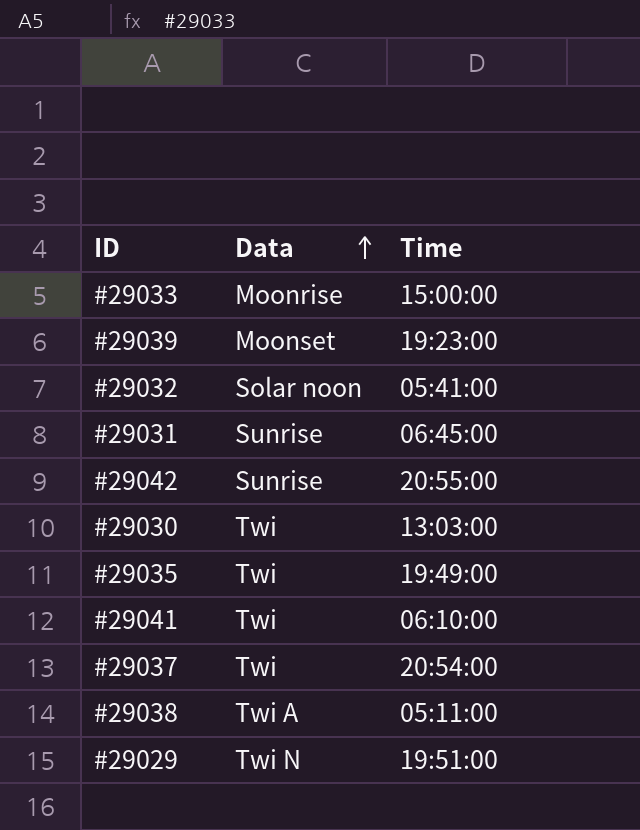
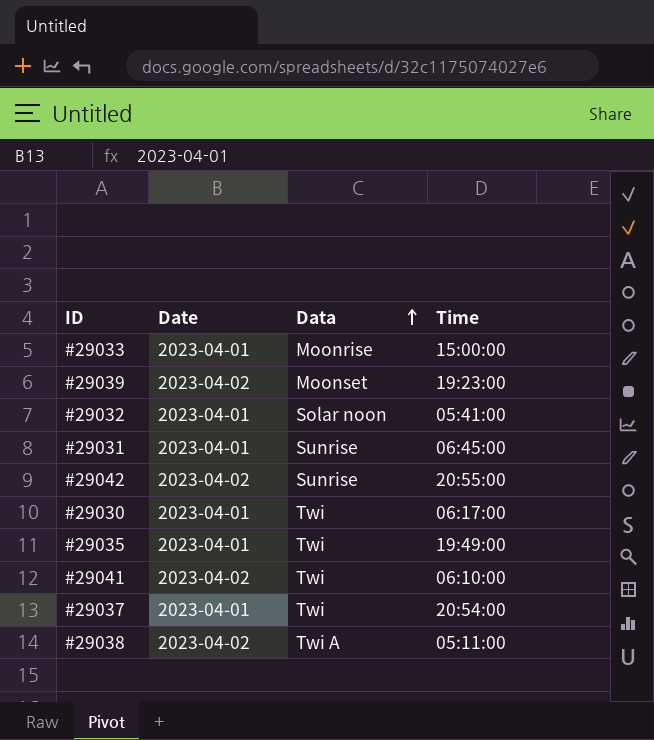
column Date | position: none -> 2
row #29029: Twi N | 19:51:00 -> none
#29030 | Time: 13:03:00 -> 06:17:00

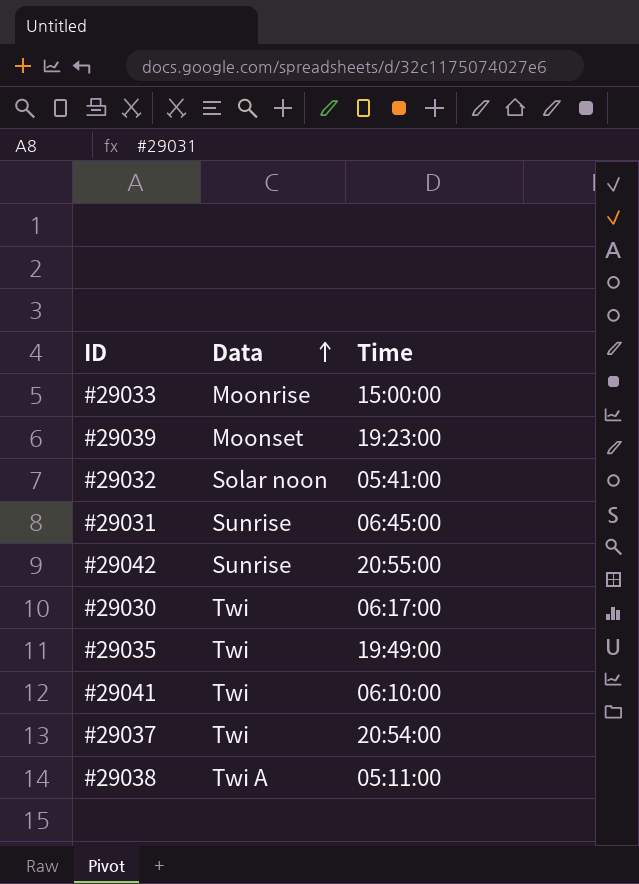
column Date | position: 2 -> none

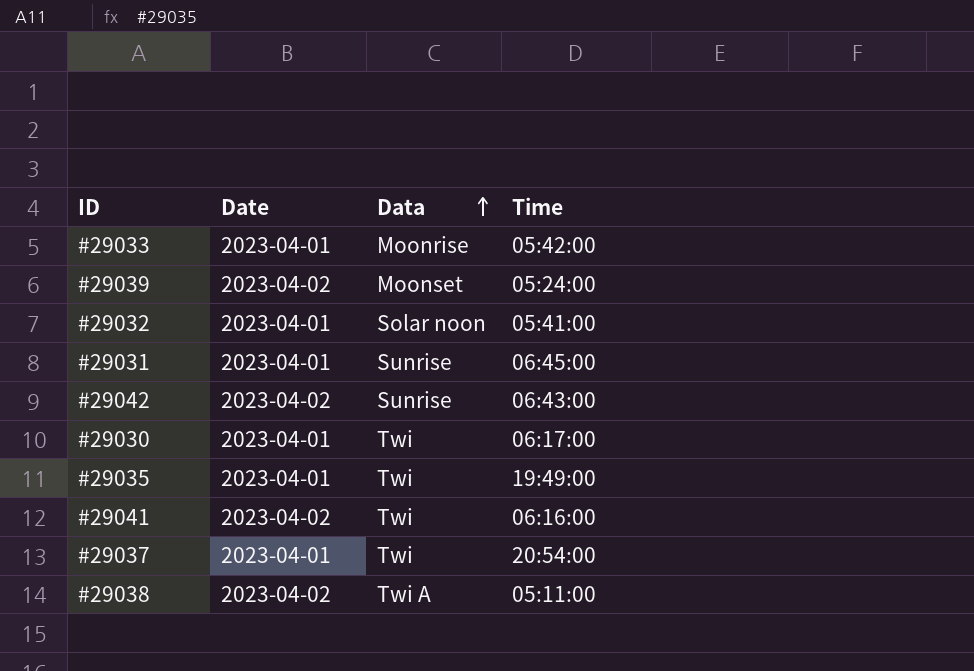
column Date | position: none -> 2
#29033 | Time: 15:00:00 -> 05:42:00
#29039 | Time: 19:23:00 -> 05:24:00
#29042 | Time: 20:55:00 -> 06:43:00
#29041 | Time: 06:10:00 -> 06:16:00

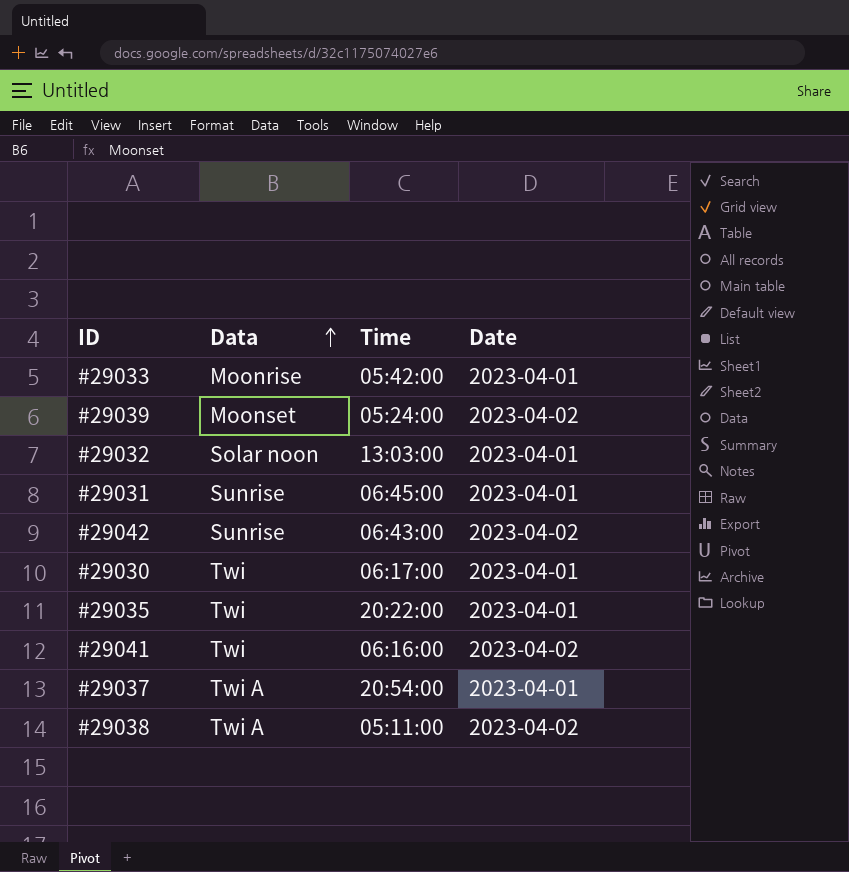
column Date | position: 2 -> 4
#29032 | Time: 05:41:00 -> 13:03:00
#29035 | Time: 19:49:00 -> 20:22:00
#29037 | Data: Twi -> Twi A

